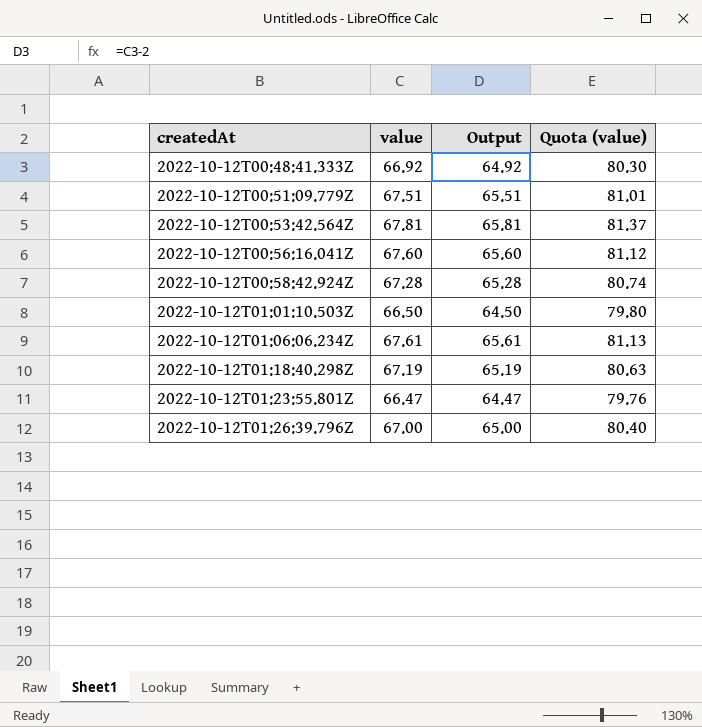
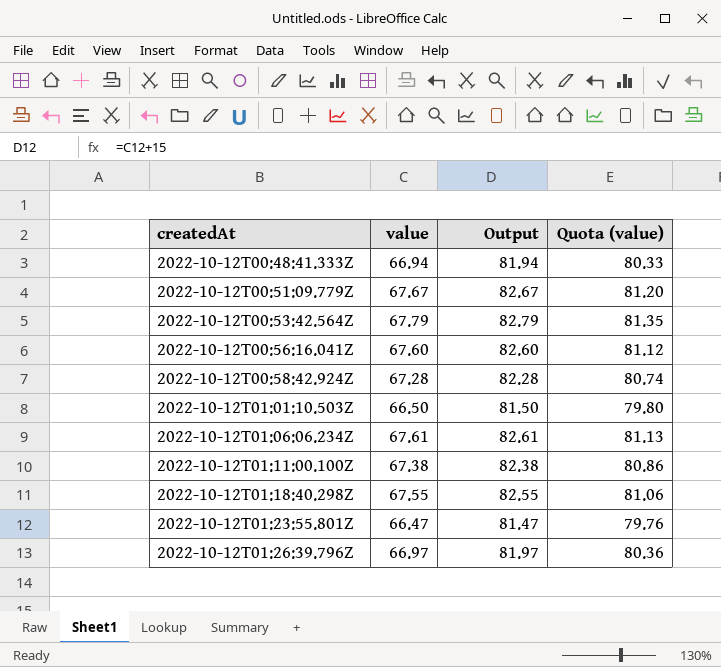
column Output | formula: [value] - 2 -> [value] + 15
2022-10-12T00:48:41.333Z | value: 66.92 -> 66.94
2022-10-12T00:48:41.333Z | Quota (value): 80.30 -> 80.33
2022-10-12T00:51:09.779Z | value: 67.51 -> 67.67
2022-10-12T00:51:09.779Z | Quota (value): 81.01 -> 81.20
2022-10-12T00:53:42.564Z | value: 67.81 -> 67.79
2022-10-12T00:53:42.564Z | Quota (value): 81.37 -> 81.35
row 2022-10-12T01:11:00.100Z: none -> 67.38 | 82.38 | 80.86
2022-10-12T01:18:40.298Z | value: 67.19 -> 67.55
2022-10-12T01:18:40.298Z | Quota (value): 80.63 -> 81.06
2022-10-12T01:26:39.796Z | value: 67.00 -> 66.97
2022-10-12T01:26:39.796Z | Quota (value): 80.40 -> 80.36

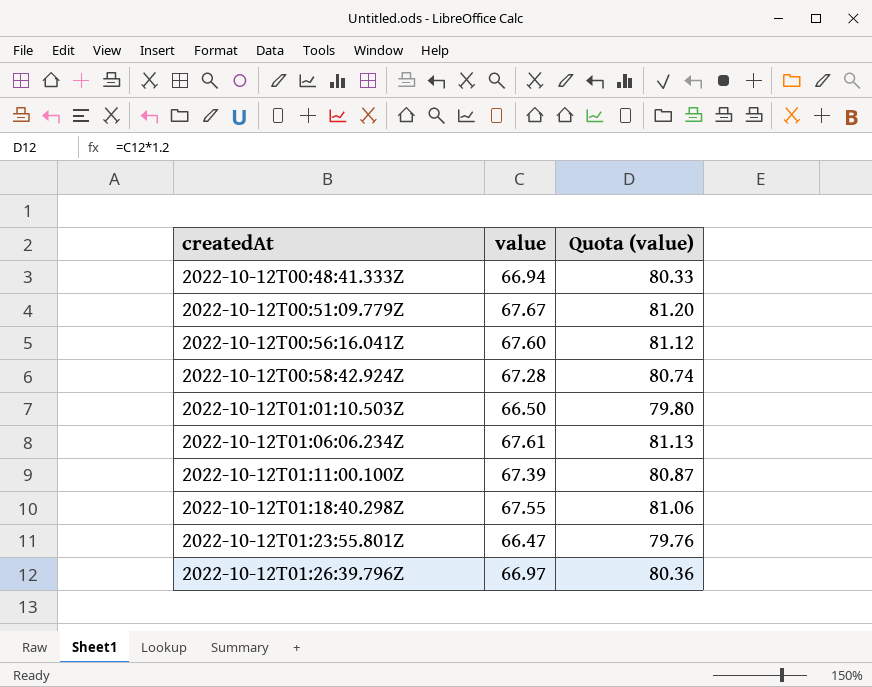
column Output | formula: [value] + 15 -> none
row 2022-10-12T00:53:42.564Z: 67.79 | 82.79 | 81.35 -> none
2022-10-12T01:11:00.100Z | value: 67.38 -> 67.39
2022-10-12T01:11:00.100Z | Quota (value): 80.86 -> 80.87

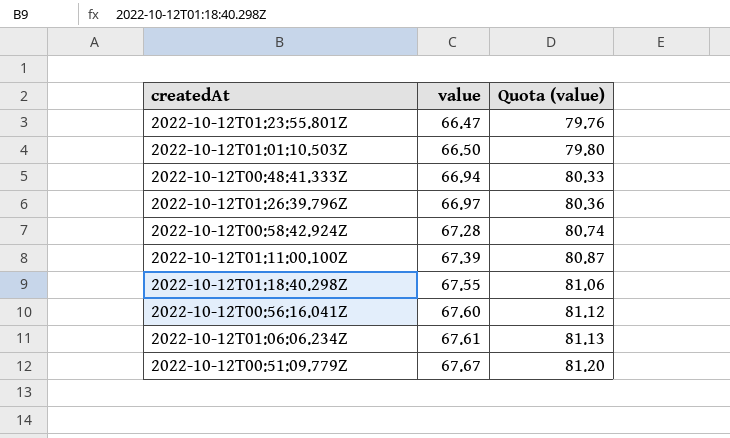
row order: createdAt ascending -> value ascending

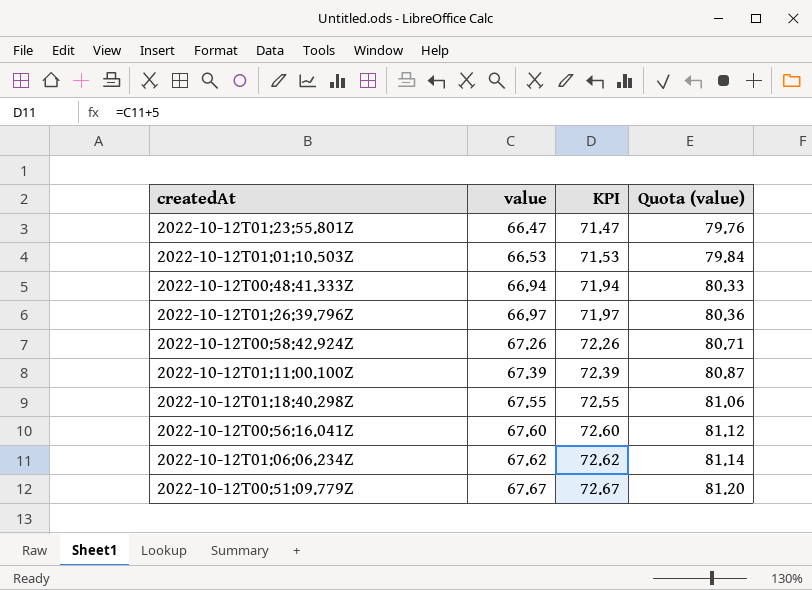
column KPI | formula: none -> [value] + 5
2022-10-12T01:01:10.503Z | value: 66.50 -> 66.53
2022-10-12T01:01:10.503Z | Quota (value): 79.80 -> 79.84
2022-10-12T00:58:42.924Z | value: 67.28 -> 67.26
2022-10-12T00:58:42.924Z | Quota (value): 80.74 -> 80.71
2022-10-12T01:06:06.234Z | value: 67.61 -> 67.62
2022-10-12T01:06:06.234Z | Quota (value): 81.13 -> 81.14

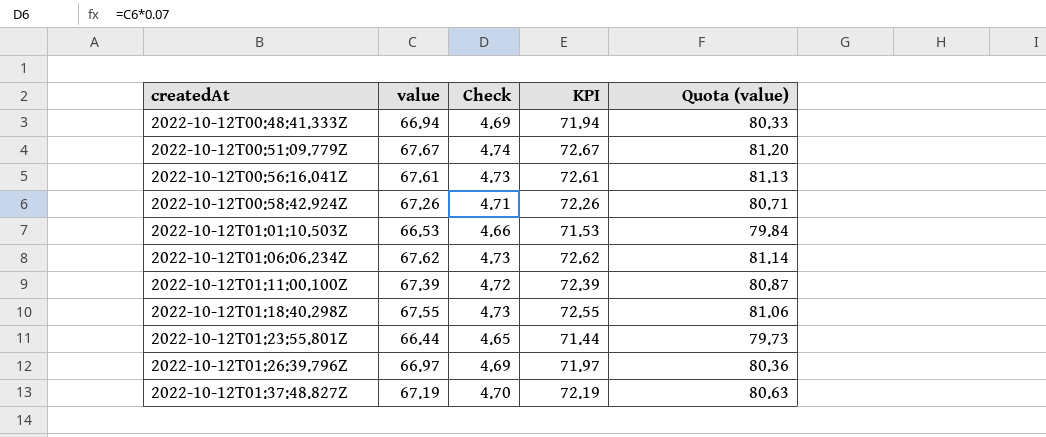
row order: value ascending -> createdAt ascending
column Check | formula: none -> [value] * 0.07
2022-10-12T00:56:16.041Z | value: 67.60 -> 67.61
2022-10-12T00:56:16.041Z | KPI: 72.60 -> 72.61
2022-10-12T00:56:16.041Z | Quota (value): 81.12 -> 81.13
2022-10-12T01:23:55.801Z | value: 66.47 -> 66.44
2022-10-12T01:23:55.801Z | KPI: 71.47 -> 71.44
2022-10-12T01:23:55.801Z | Quota (value): 79.76 -> 79.73
row 2022-10-12T01:37:48.827Z: none -> 67.19 | 4.70 | 72.19 | 80.63

